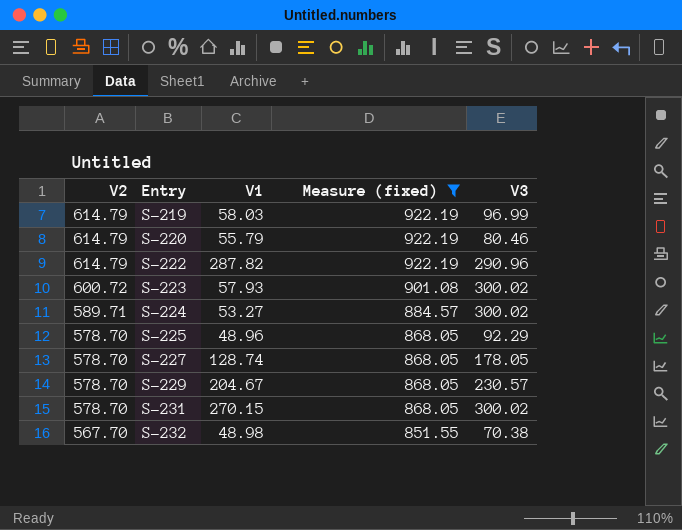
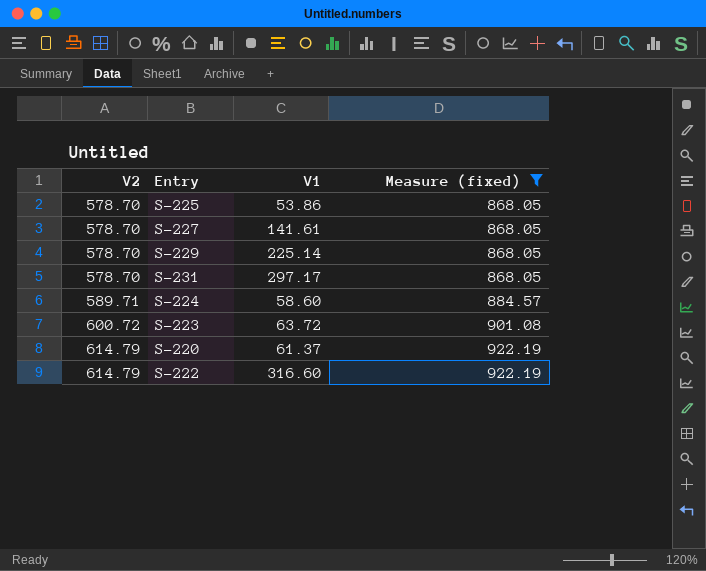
row order: V2 descending -> V2 ascending
column V3 | position: 5 -> none
row S-219: 614.79 | 58.03 | 922.19 | 96.99 -> none
row S-232: 567.70 | 48.98 | 851.55 | 70.38 -> none
S-225 | V1: 48.96 -> 53.86
S-227 | V1: 128.74 -> 141.61
S-229 | V1: 204.67 -> 225.14
S-231 | V1: 270.15 -> 297.17
S-224 | V1: 53.27 -> 58.60
S-223 | V1: 57.93 -> 63.72
S-220 | V1: 55.79 -> 61.37
S-222 | V1: 287.82 -> 316.60

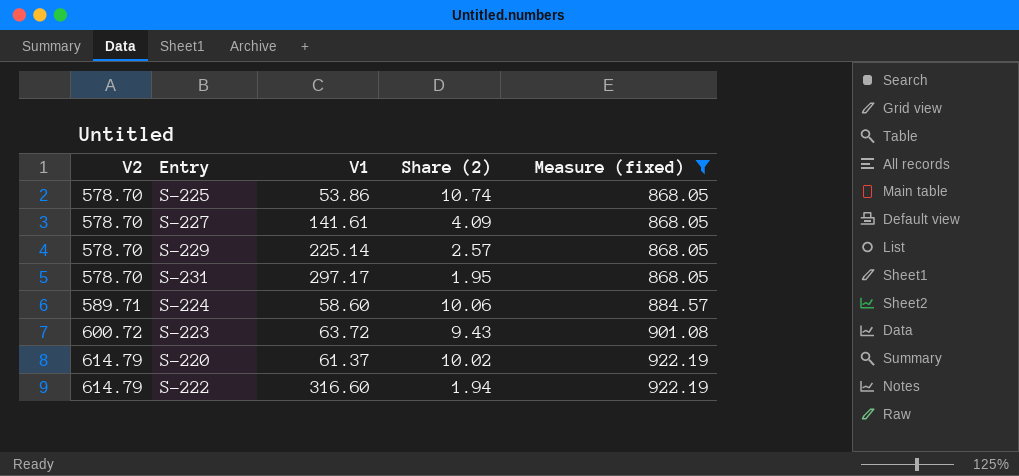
column Share (2) | formula: none -> [V2] / [V1]

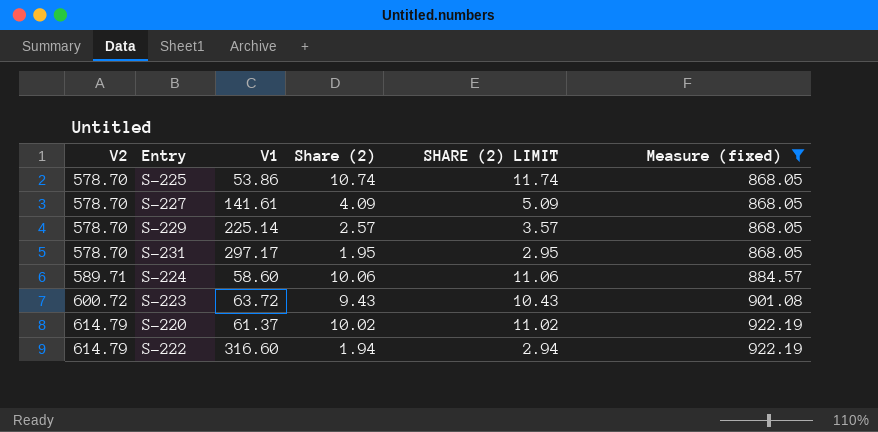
column SHARE (2) LIMIT | formula: none -> [Share (2)] + 1

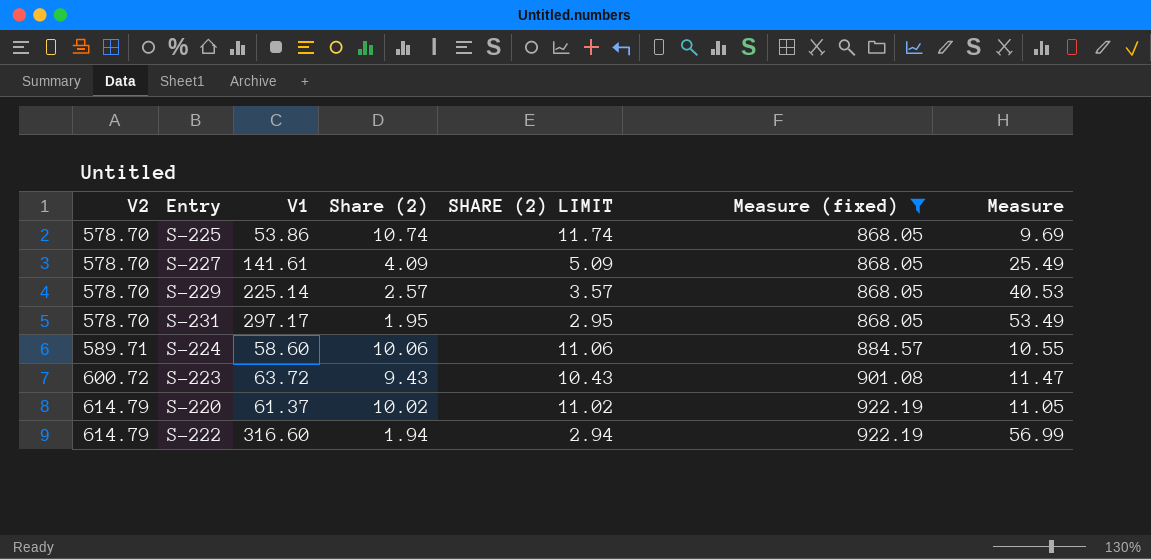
column Measure | formula: none -> [V1] * 0.18

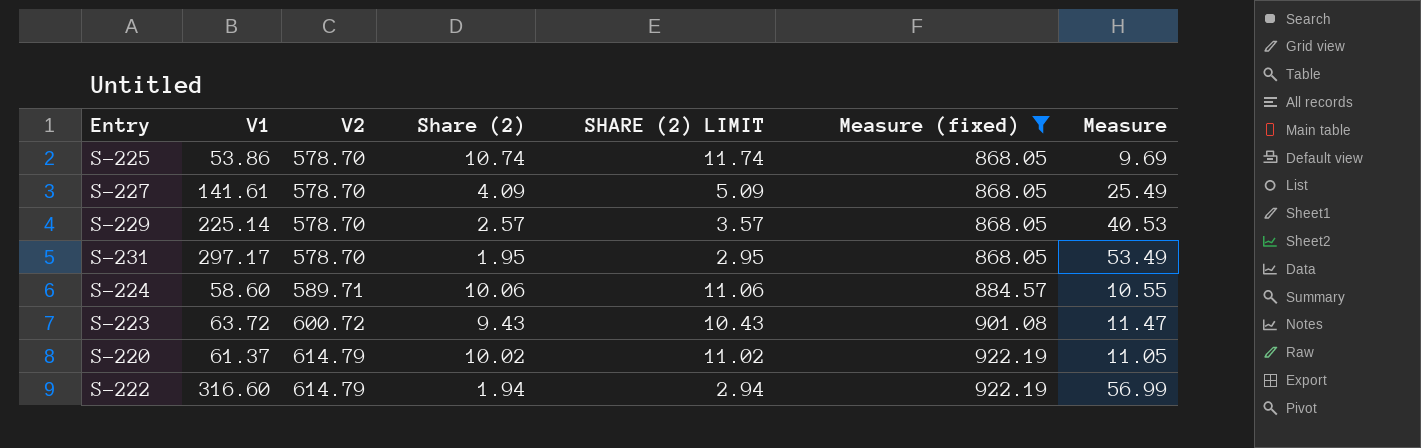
column V2 | position: 1 -> 3

